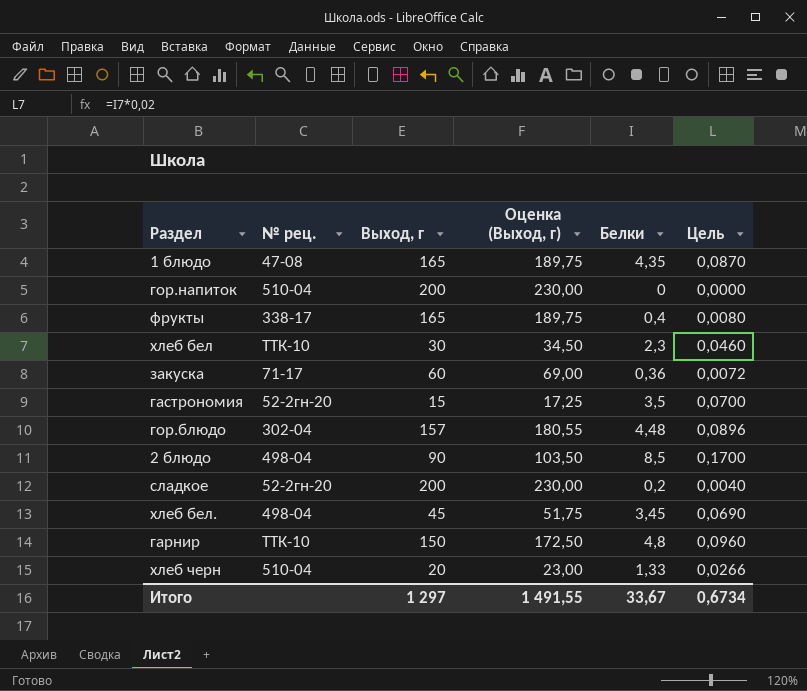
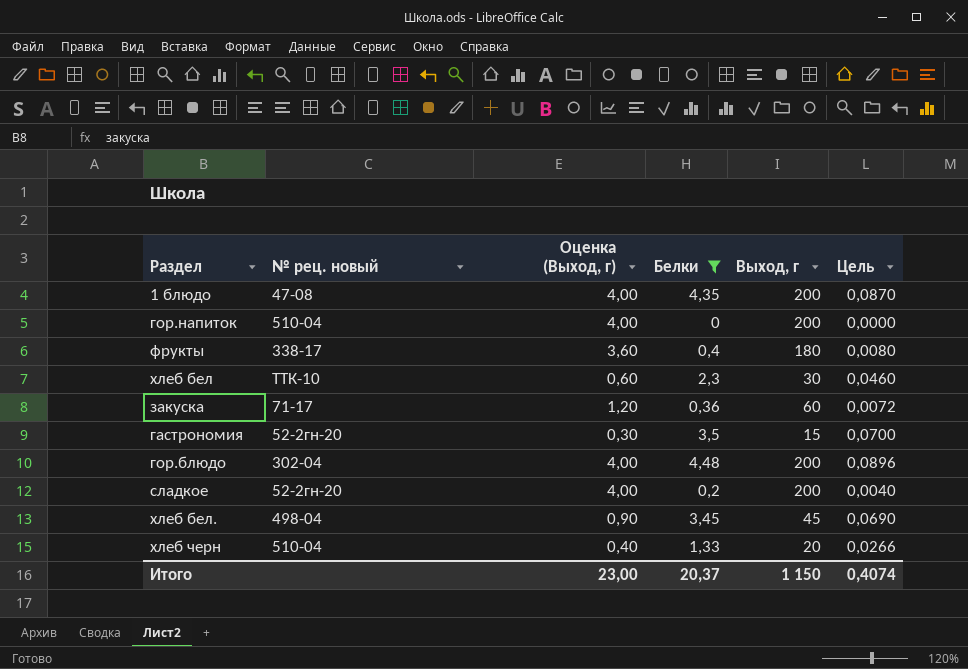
filter: none -> Белки <= 4,48
column name: № рец. -> № рец. новый
column Оценка (Выход, г) | formula: [Выход, г] * 1,15 -> [Выход, г] * 0,02
column Выход, г | position: 3 -> 5
1 блюдо | Выход, г: 165 -> 200
фрукты | Выход, г: 165 -> 180
гор.блюдо | Выход, г: 157 -> 200
Итого | Оценка (Выход, г): 1 491,55 -> 23,00
Итого | Белки: 33,67 -> 20,37
Итого | Выход, г: 1 297 -> 1 150
Итого | Цель: 0,6734 -> 0,4074

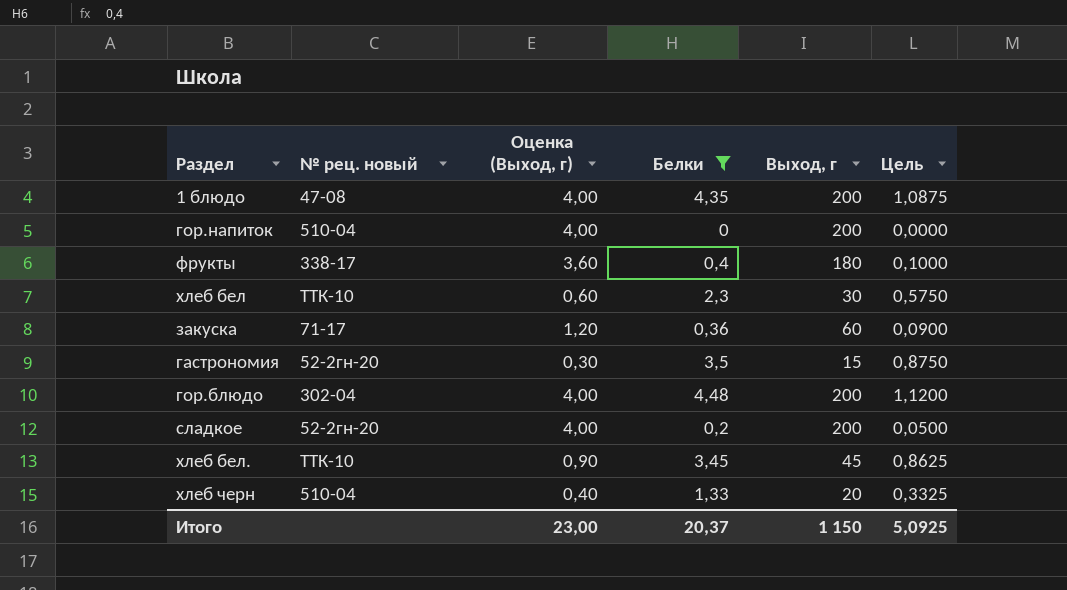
column Цель | formula: [Белки] * 0,02 -> [Белки] * 0,25
хлеб бел. | № рец. новый: 498-04 -> ТТК-10
Итого | Цель: 0,4074 -> 5,0925

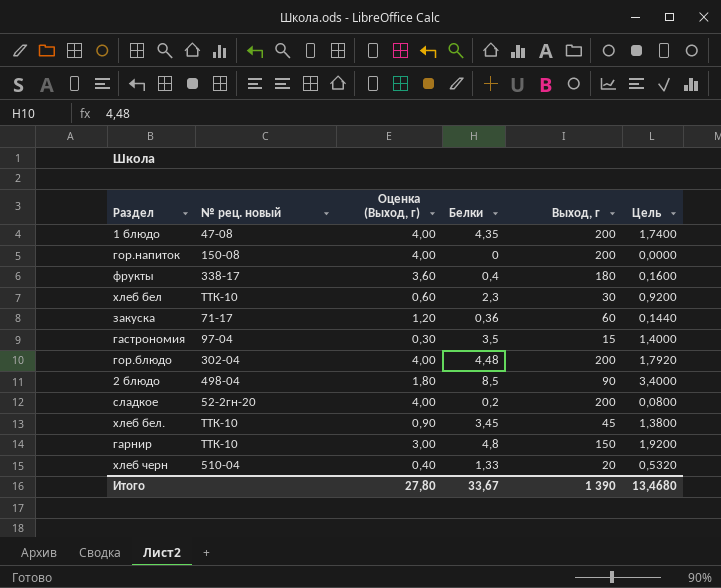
filter: Белки <= 4,48 -> none
column Цель | formula: [Белки] * 0,25 -> [Белки] * 0,4
гор.напиток | № рец. новый: 510-04 -> 150-08
гастрономия | № рец. новый: 52-2гн-20 -> 97-04
Итого | Оценка (Выход, г): 23,00 -> 27,80
Итого | Белки: 20,37 -> 33,67
Итого | Выход, г: 1 150 -> 1 390
Итого | Цель: 5,0925 -> 13,4680

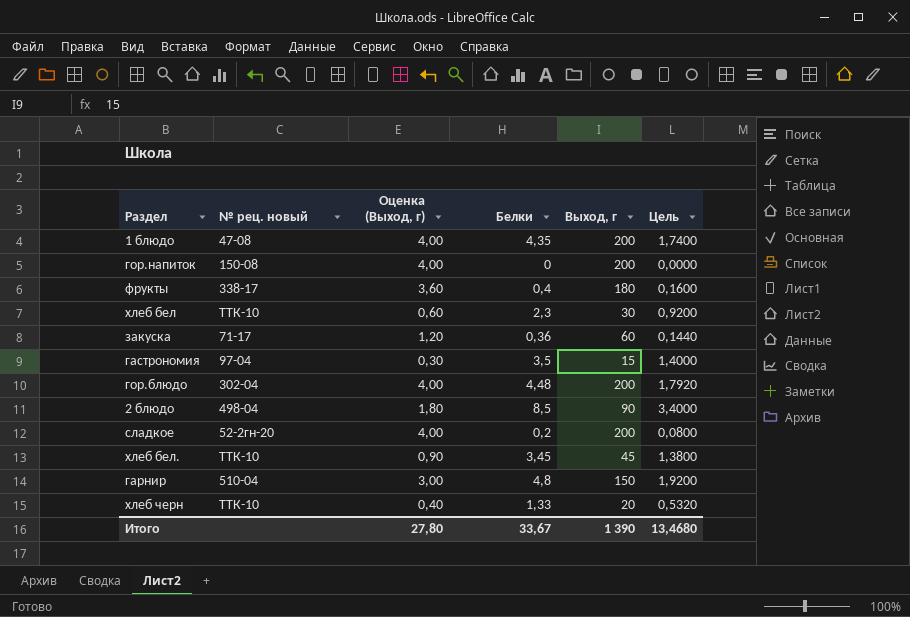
гарнир | № рец. новый: ТТК-10 -> 510-04
хлеб черн | № рец. новый: 510-04 -> ТТК-10

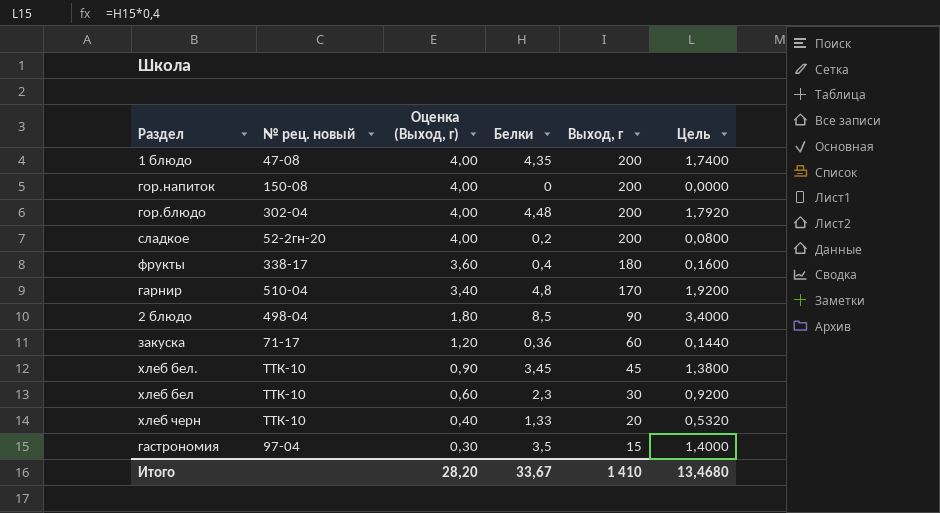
row order: none -> Оценка (Выход, г) descending
гарнир | Оценка (Выход, г): 3,00 -> 3,40
гарнир | Выход, г: 150 -> 170
Итого | Оценка (Выход, г): 27,80 -> 28,20
Итого | Выход, г: 1 390 -> 1 410

